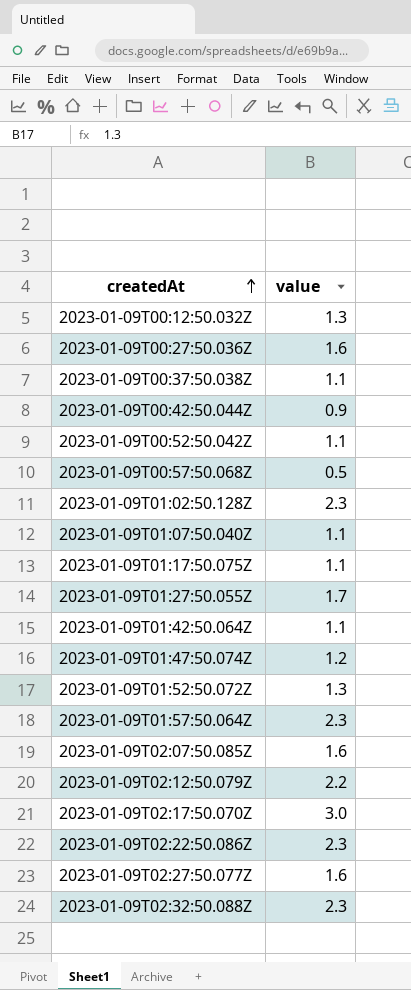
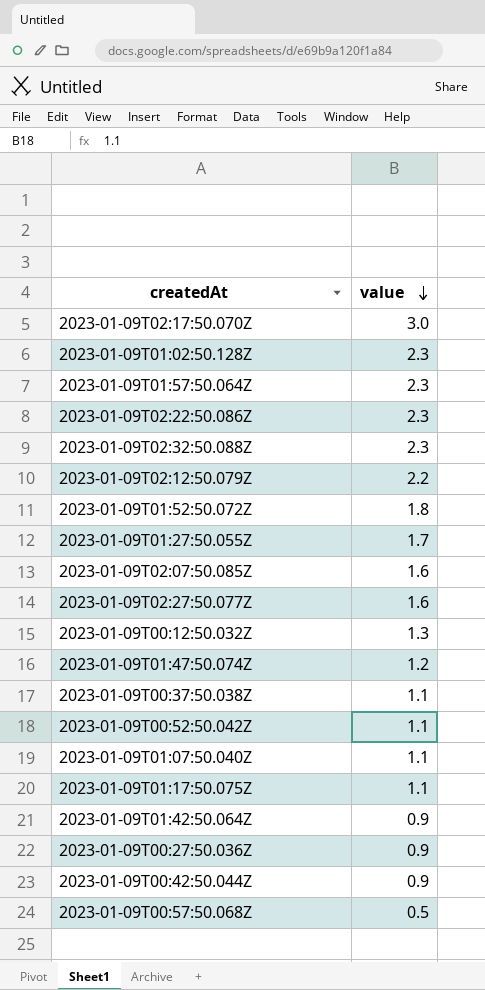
row order: createdAt ascending -> value descending
2023-01-09T01:52:50.072Z | value: 1.3 -> 1.8
2023-01-09T01:42:50.064Z | value: 1.1 -> 0.9
2023-01-09T00:27:50.036Z | value: 1.6 -> 0.9

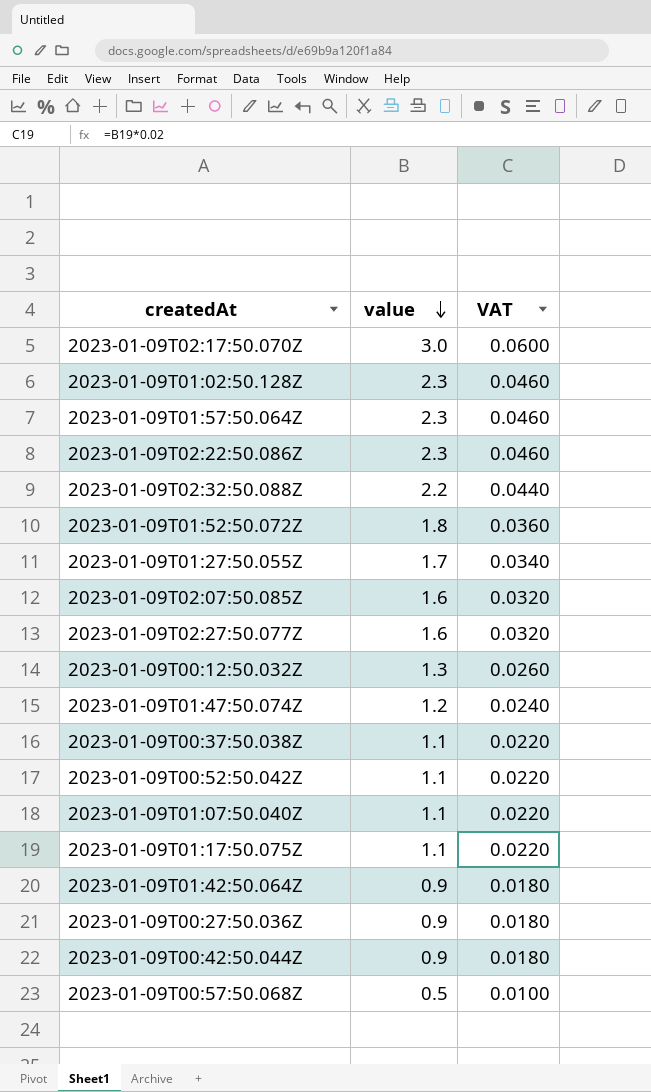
column VAT | formula: none -> [value] * 0.02
row 2023-01-09T02:12:50.079Z: 2.2 -> none
2023-01-09T02:32:50.088Z | value: 2.3 -> 2.2

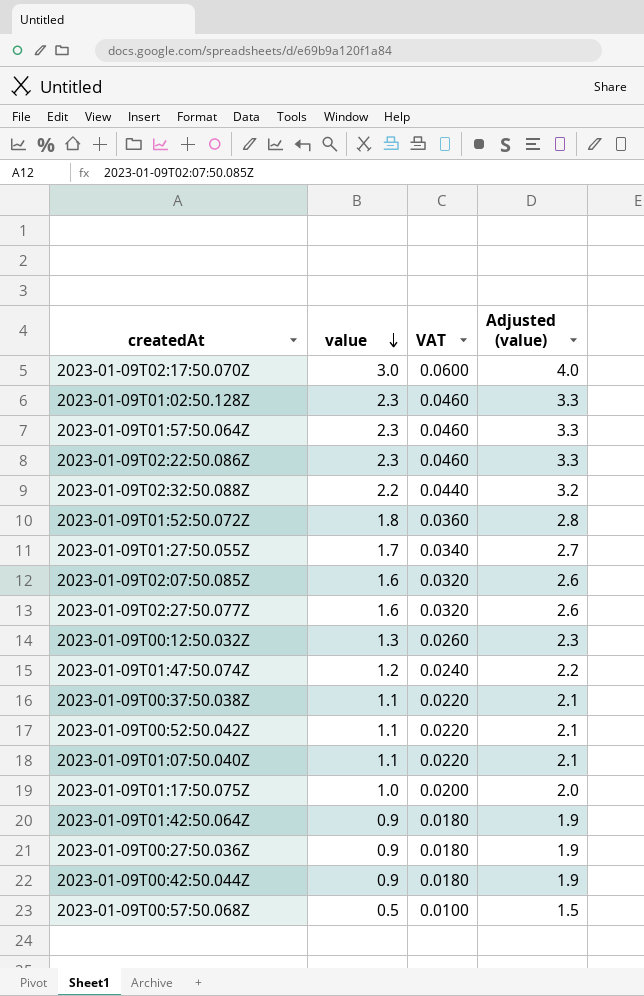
column Adjusted (value) | formula: none -> [value] + 1
2023-01-09T01:17:50.075Z | value: 1.1 -> 1.0
2023-01-09T01:17:50.075Z | VAT: 0.0220 -> 0.0200

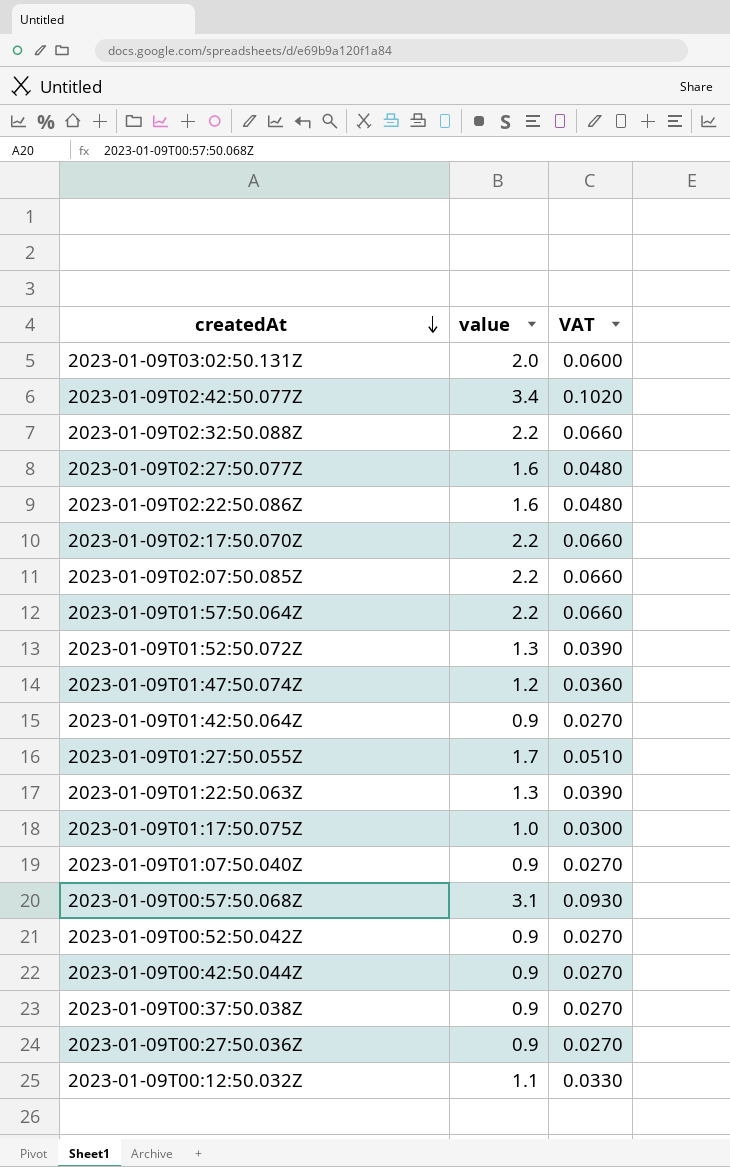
row order: value descending -> createdAt descending
column Adjusted (value) | formula: [value] + 1 -> none
column VAT | formula: [value] * 0.02 -> [value] * 0.03
row 2023-01-09T01:02:50.128Z: 2.3 | 0.0460 | 3.3 -> none
row 2023-01-09T03:02:50.131Z: none -> 2.0 | 0.0600
row 2023-01-09T02:42:50.077Z: none -> 3.4 | 0.1020
2023-01-09T02:22:50.086Z | value: 2.3 -> 1.6
2023-01-09T02:17:50.070Z | value: 3.0 -> 2.2
2023-01-09T02:07:50.085Z | value: 1.6 -> 2.2
2023-01-09T01:57:50.064Z | value: 2.3 -> 2.2
2023-01-09T01:52:50.072Z | value: 1.8 -> 1.3
row 2023-01-09T01:22:50.063Z: none -> 1.3 | 0.0390
2023-01-09T01:07:50.040Z | value: 1.1 -> 0.9
2023-01-09T00:57:50.068Z | value: 0.5 -> 3.1
2023-01-09T00:52:50.042Z | value: 1.1 -> 0.9
2023-01-09T00:37:50.038Z | value: 1.1 -> 0.9
2023-01-09T00:12:50.032Z | value: 1.3 -> 1.1

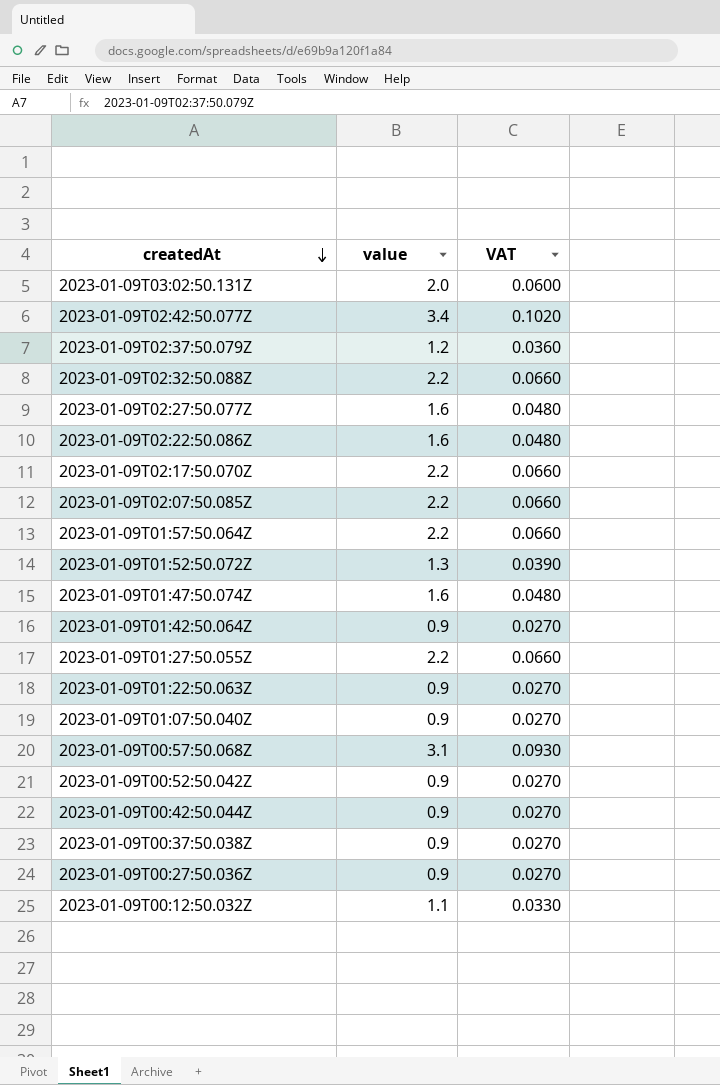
row 2023-01-09T01:17:50.075Z: 1.0 | 0.0300 -> none
row 2023-01-09T02:37:50.079Z: none -> 1.2 | 0.0360
2023-01-09T01:47:50.074Z | value: 1.2 -> 1.6
2023-01-09T01:47:50.074Z | VAT: 0.0360 -> 0.0480
2023-01-09T01:27:50.055Z | value: 1.7 -> 2.2
2023-01-09T01:27:50.055Z | VAT: 0.0510 -> 0.0660
2023-01-09T01:22:50.063Z | value: 1.3 -> 0.9
2023-01-09T01:22:50.063Z | VAT: 0.0390 -> 0.0270

